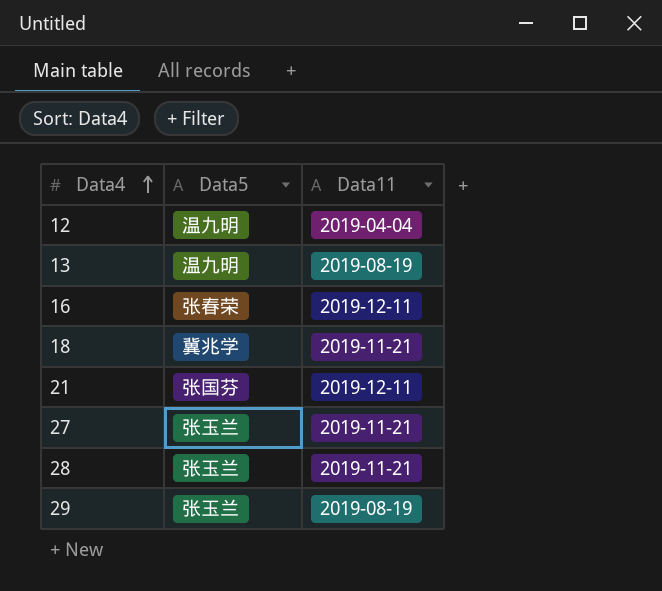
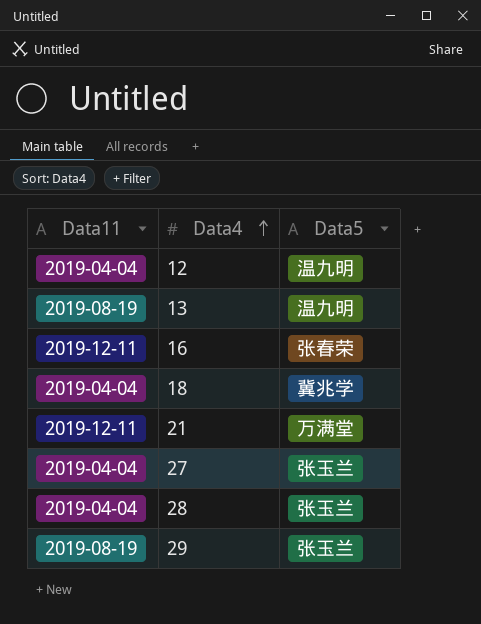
column Data11 | position: 3 -> 1
18 | Data11: 2019-11-21 -> 2019-04-04
21 | Data5: 张国芬 -> 万满堂
27 | Data11: 2019-11-21 -> 2019-04-04
28 | Data11: 2019-11-21 -> 2019-04-04

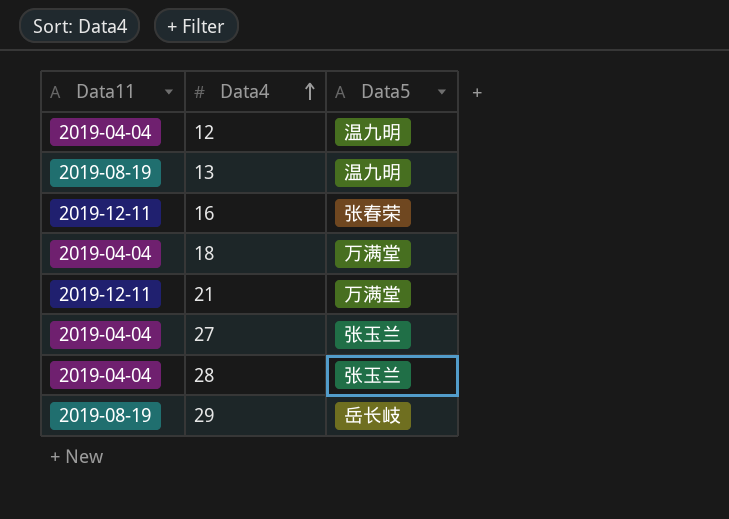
18 | Data5: 冀兆学 -> 万满堂
29 | Data5: 张玉兰 -> 岳长岐

